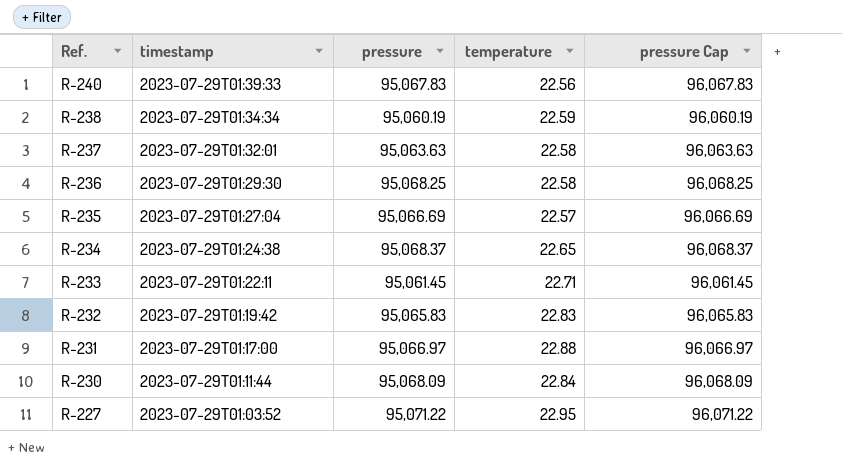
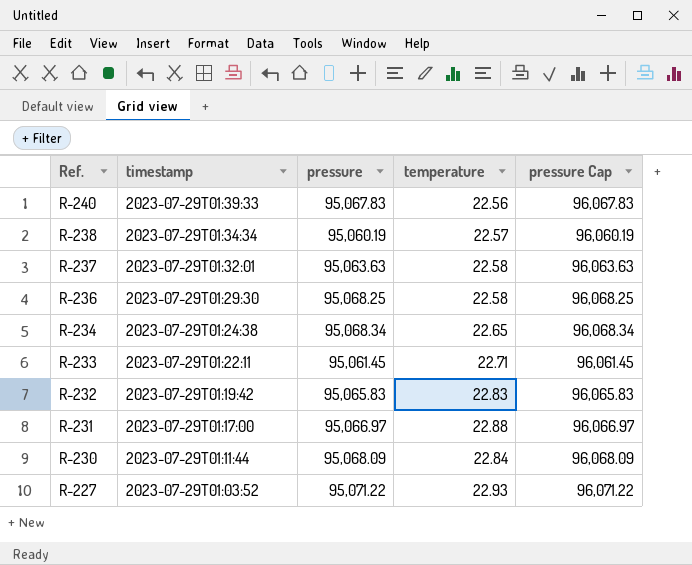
row R-235: 2023-07-29T01:27:04 | 95,066.69 | 22.57 | 96,066.69 -> none
R-238 | temperature: 22.59 -> 22.57
R-234 | pressure: 95,068.37 -> 95,068.34
R-234 | pressure Cap: 96,068.37 -> 96,068.34
R-227 | temperature: 22.95 -> 22.93

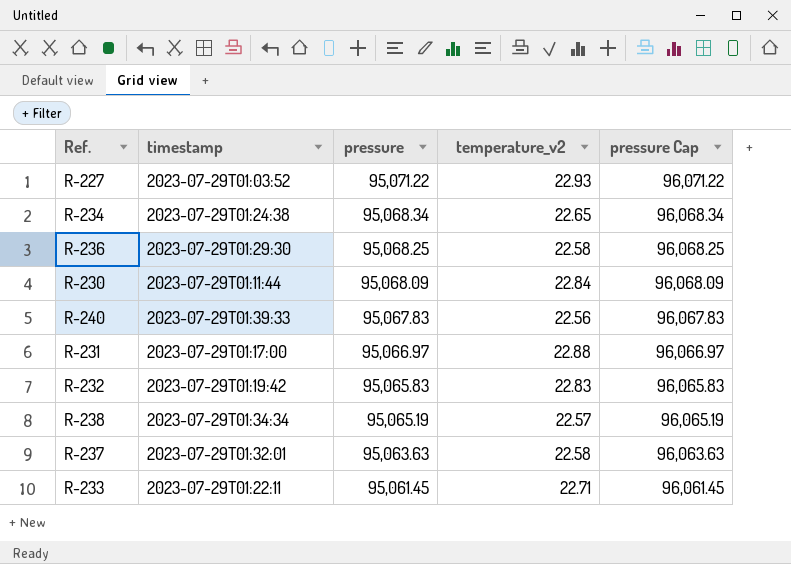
row order: Ref. descending -> pressure descending
column name: temperature -> temperature_v2
R-238 | pressure: 95,060.19 -> 95,065.19
R-238 | pressure Cap: 96,060.19 -> 96,065.19

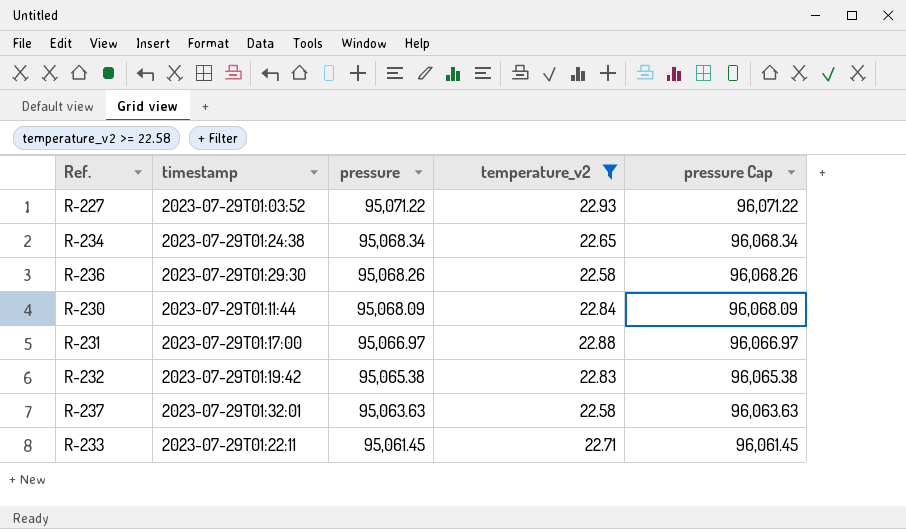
filter: none -> temperature_v2 >= 22.58
R-236 | pressure: 95,068.25 -> 95,068.26
R-236 | pressure Cap: 96,068.25 -> 96,068.26
R-232 | pressure: 95,065.83 -> 95,065.38
R-232 | pressure Cap: 96,065.83 -> 96,065.38

